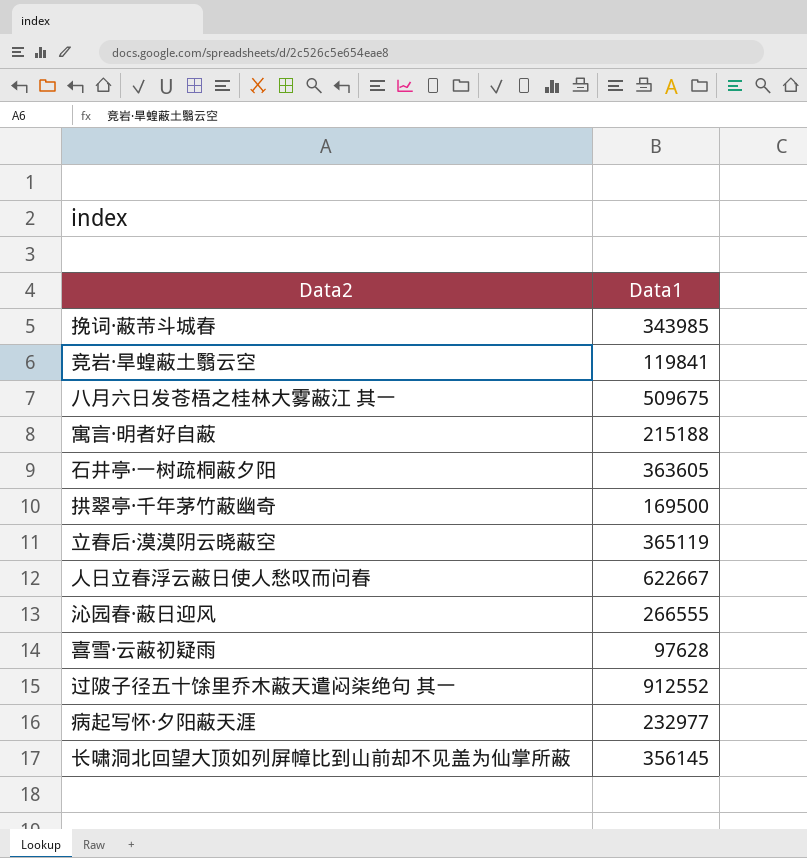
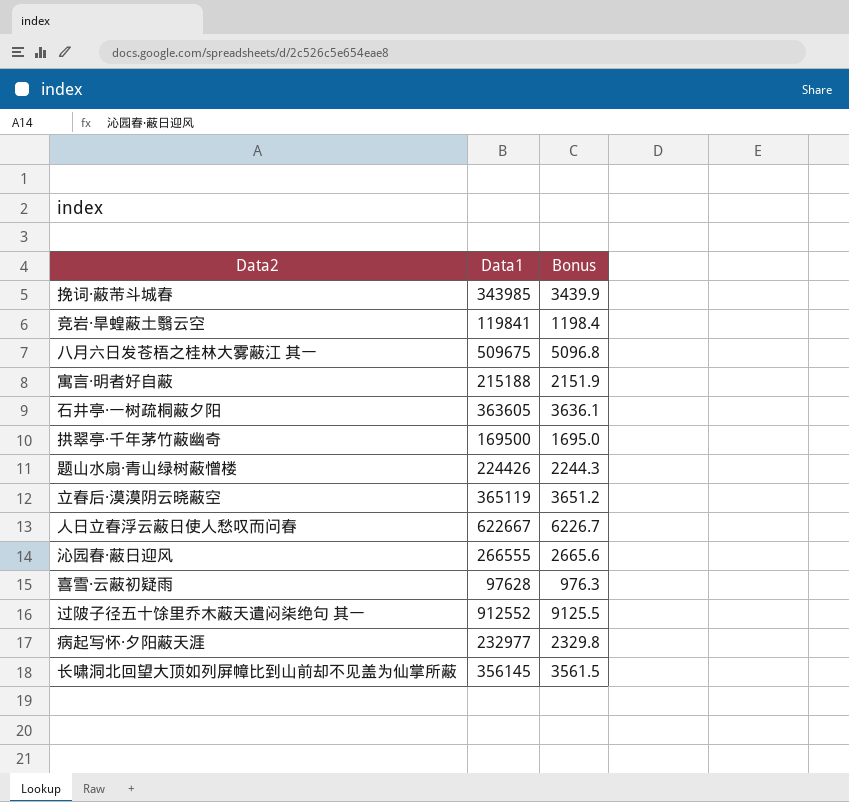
column Bonus | formula: none -> [Data1] * 0.01
row 题山水扇·青山绿树蔽憎楼: none -> 224426 | 2244.3

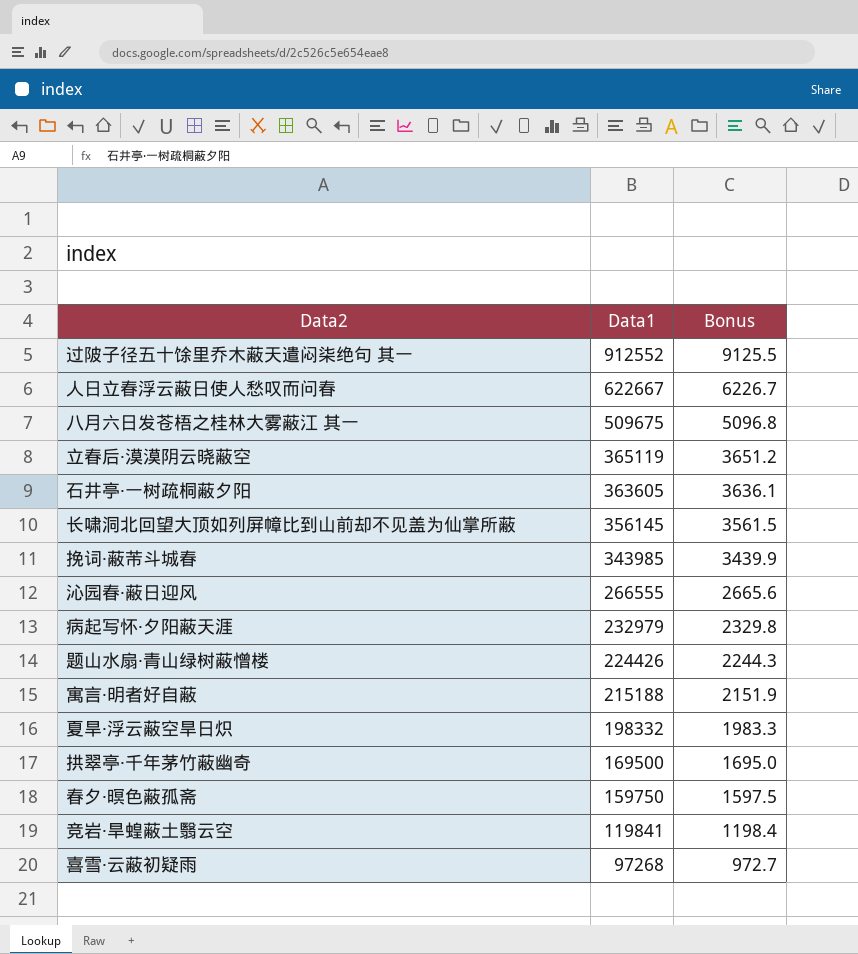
row order: none -> Data1 descending
病起写怀·夕阳蔽天涯 | Data1: 232977 -> 232979
row 夏旱·浮云蔽空旱日炽: none -> 198332 | 1983.3
row 春夕·暝色蔽孤斋: none -> 159750 | 1597.5
喜雪·云蔽初疑雨 | Data1: 97628 -> 97268
喜雪·云蔽初疑雨 | Bonus: 976.3 -> 972.7

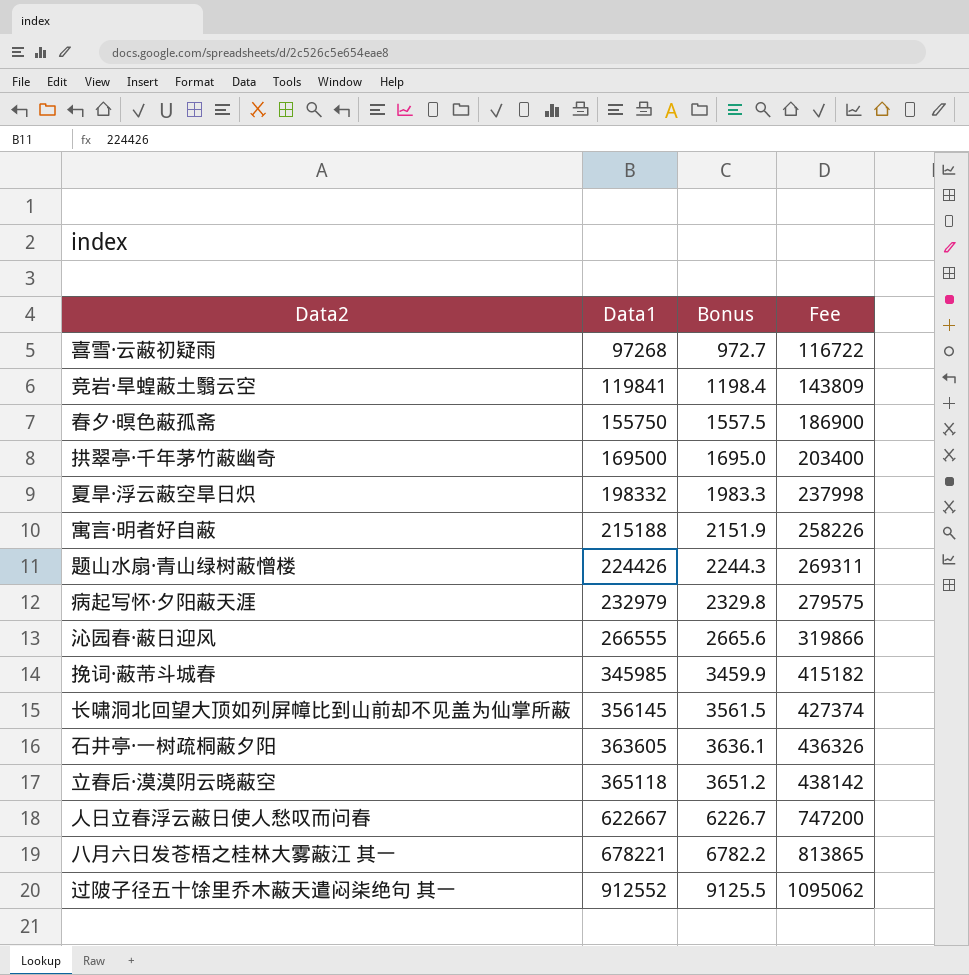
row order: Data1 descending -> Data1 ascending
column Fee | formula: none -> [Data1] * 1.2
春夕·暝色蔽孤斋 | Data1: 159750 -> 155750
春夕·暝色蔽孤斋 | Bonus: 1597.5 -> 1557.5
挽词·蔽芾斗城春 | Data1: 343985 -> 345985
挽词·蔽芾斗城春 | Bonus: 3439.9 -> 3459.9
立春后·漠漠阴云晓蔽空 | Data1: 365119 -> 365118
八月六日发苍梧之桂林大雾蔽江 其一 | Data1: 509675 -> 678221
八月六日发苍梧之桂林大雾蔽江 其一 | Bonus: 5096.8 -> 6782.2

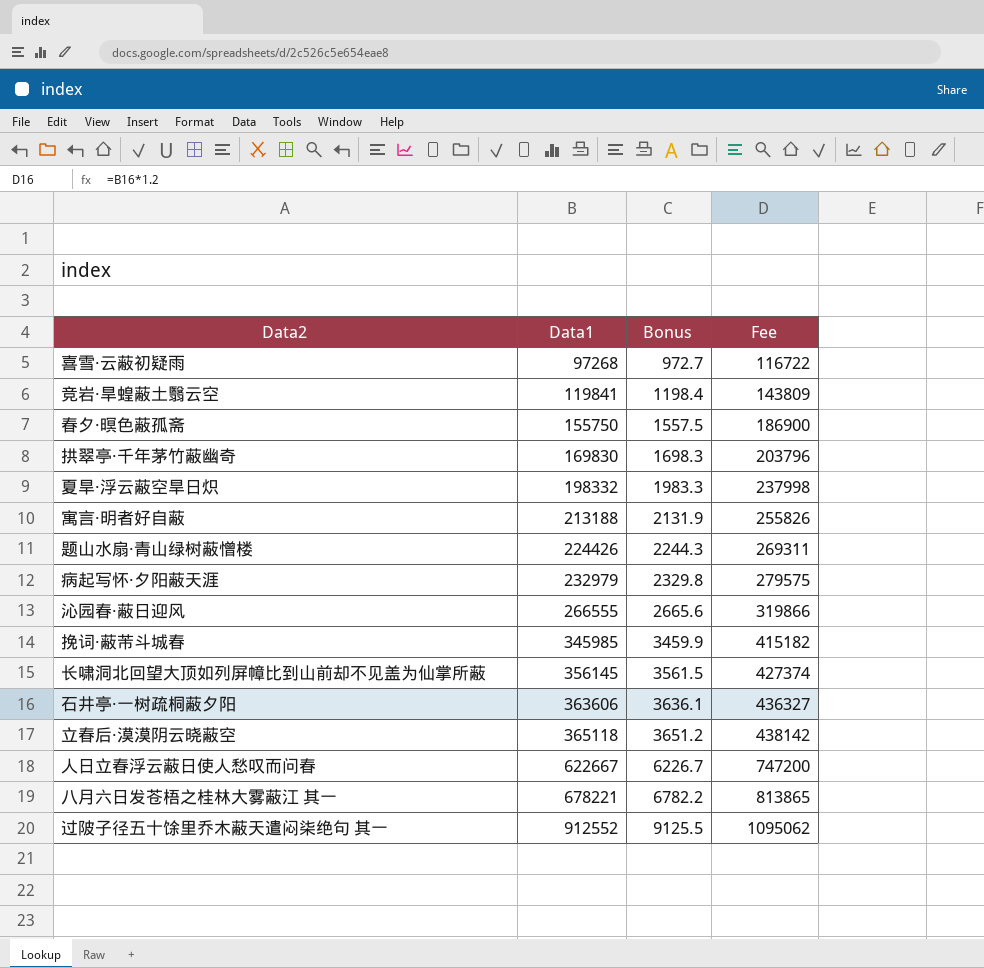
拱翠亭·千年茅竹蔽幽奇 | Data1: 169500 -> 169830
拱翠亭·千年茅竹蔽幽奇 | Bonus: 1695.0 -> 1698.3
拱翠亭·千年茅竹蔽幽奇 | Fee: 203400 -> 203796
寓言·明者好自蔽 | Data1: 215188 -> 213188
寓言·明者好自蔽 | Bonus: 2151.9 -> 2131.9
寓言·明者好自蔽 | Fee: 258226 -> 255826
石井亭·一树疏桐蔽夕阳 | Data1: 363605 -> 363606
石井亭·一树疏桐蔽夕阳 | Fee: 436326 -> 436327

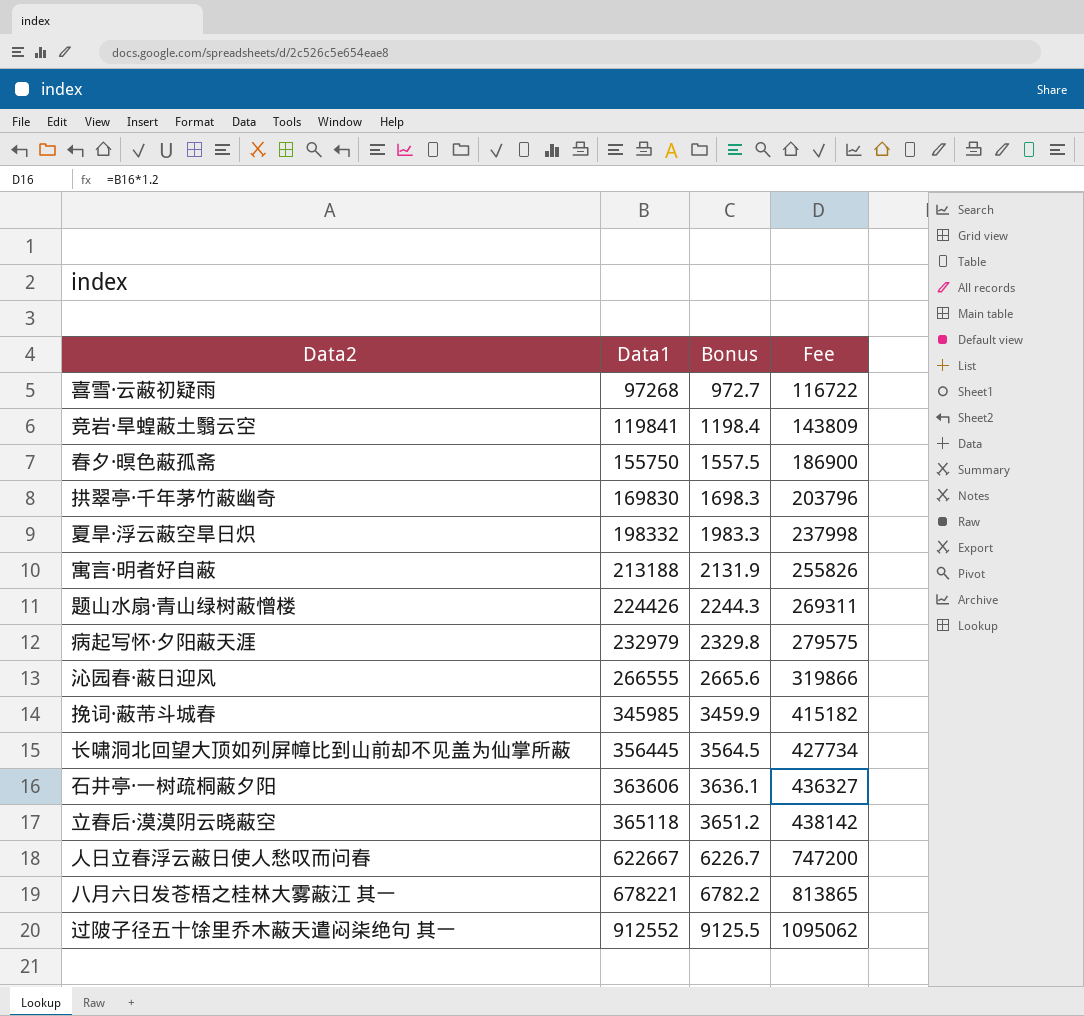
长啸洞北回望大顶如列屏幛比到山前却不见盖为仙掌所蔽 | Data1: 356145 -> 356445
长啸洞北回望大顶如列屏幛比到山前却不见盖为仙掌所蔽 | Bonus: 3561.5 -> 3564.5
长啸洞北回望大顶如列屏幛比到山前却不见盖为仙掌所蔽 | Fee: 427374 -> 427734

